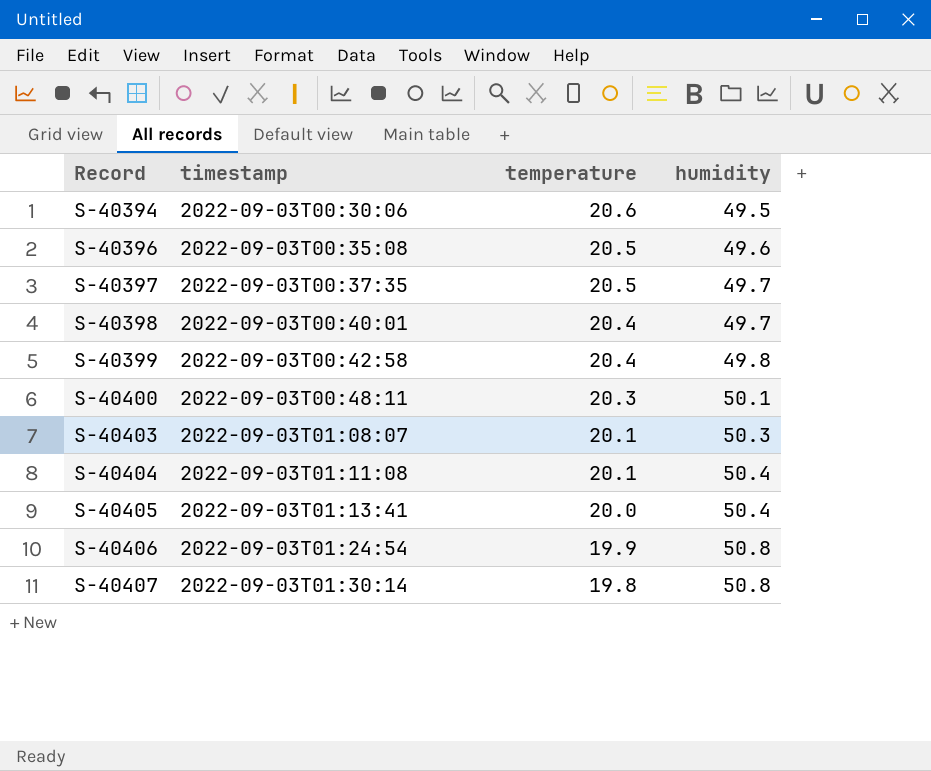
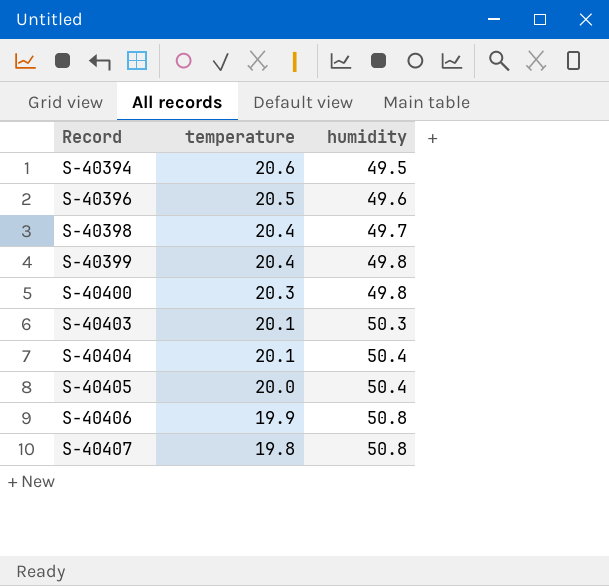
column timestamp | position: 2 -> none
row S-40397: 2022-09-03T00:37:35 | 20.5 | 49.7 -> none
S-40400 | humidity: 50.1 -> 49.8

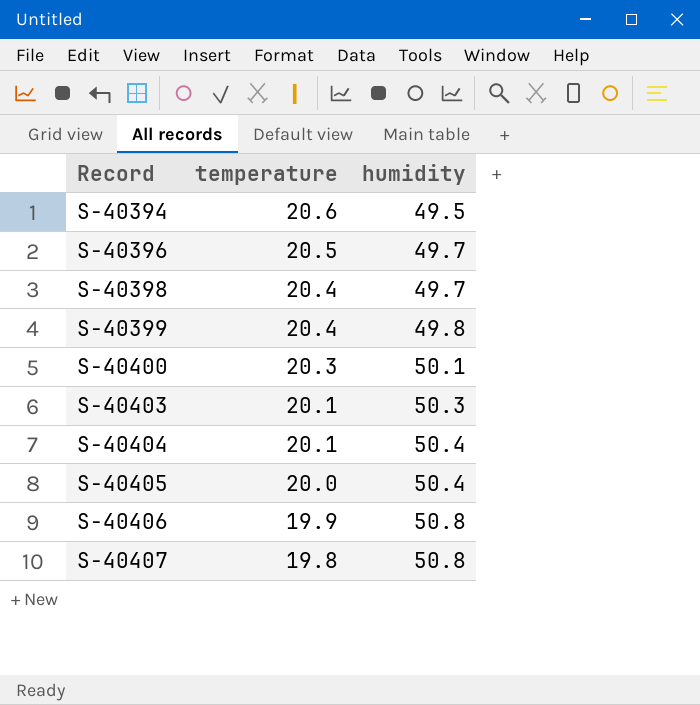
S-40396 | humidity: 49.6 -> 49.7
S-40400 | humidity: 49.8 -> 50.1

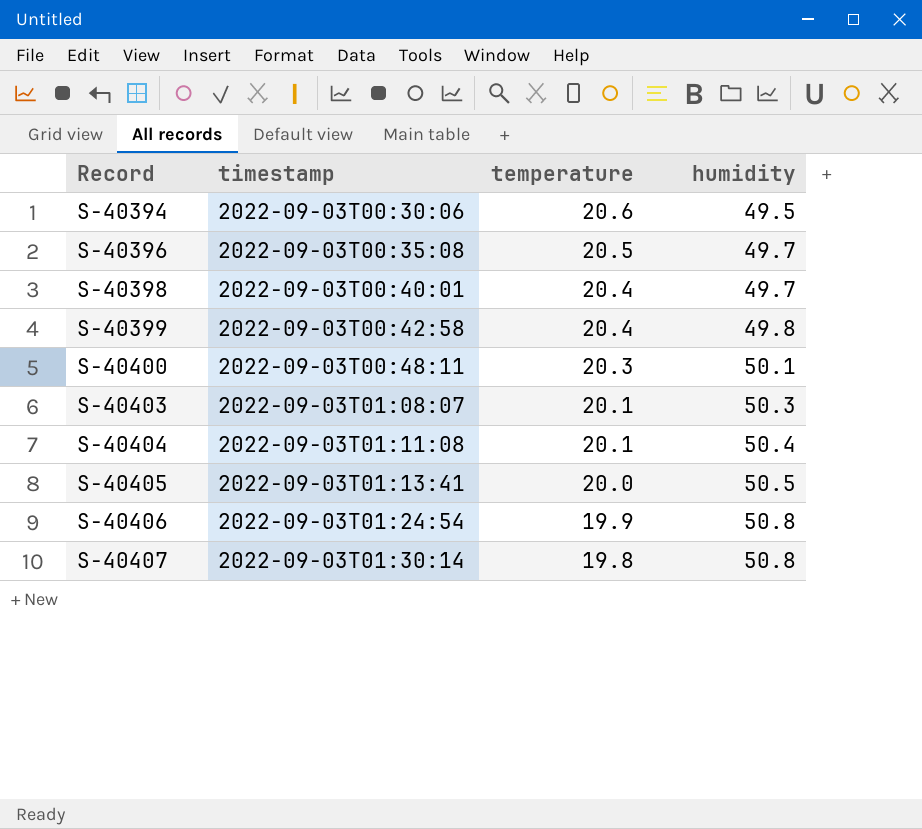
column timestamp | position: none -> 2
S-40405 | humidity: 50.4 -> 50.5

